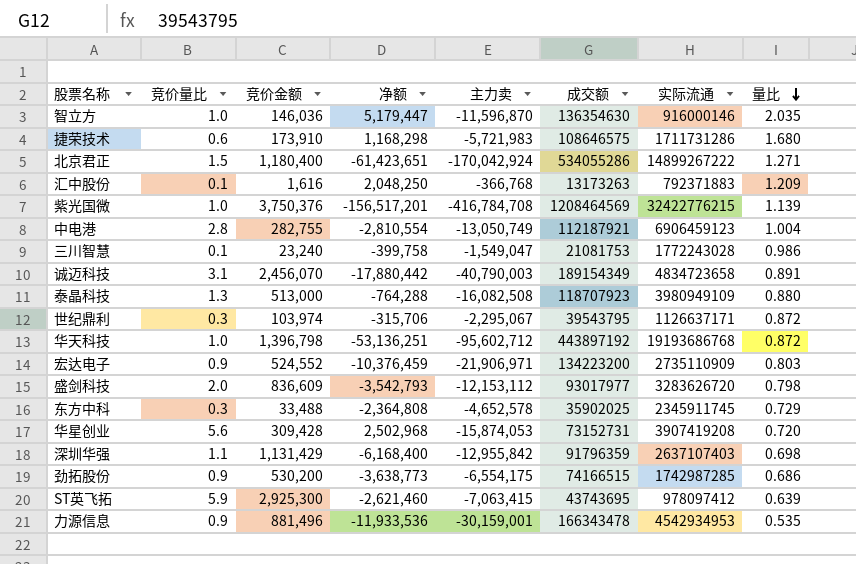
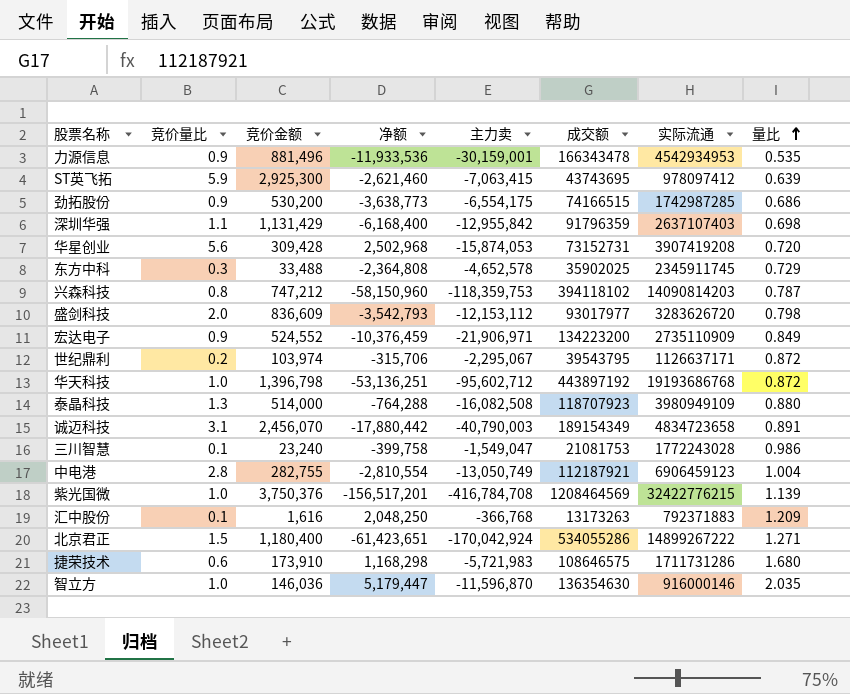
row order: 量比 descending -> 量比 ascending
row 兴森科技: none -> 0.8 | 747,212 | -58,150,960 | -118,359,753 | 394118102 | 14090814203 | 0.787
宏达电子 | 量比: 0.803 -> 0.849
世纪鼎利 | 竞价量比: 0.3 -> 0.2
泰晶科技 | 竞价金额: 513,000 -> 514,000

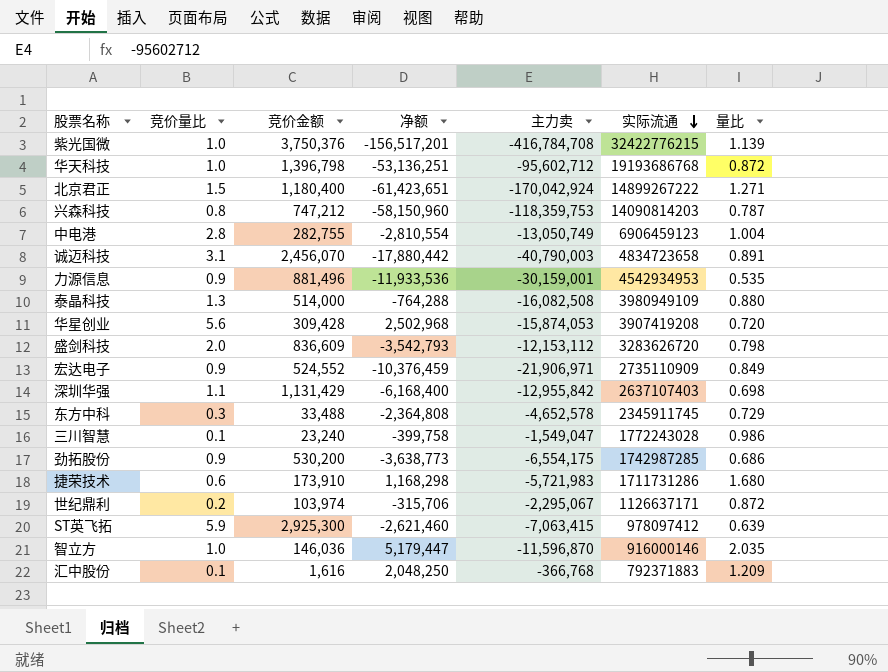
row order: 量比 ascending -> 实际流通 descending
column 成交额 | position: 6 -> none

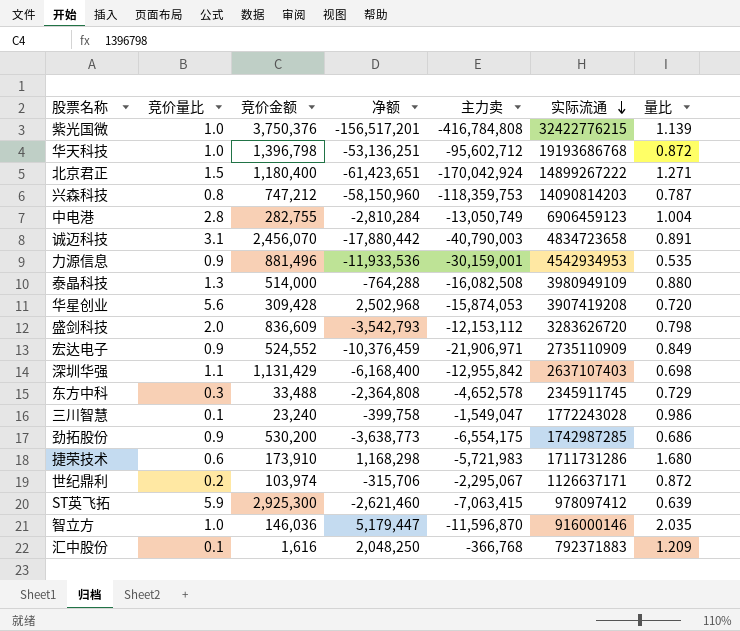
紫光国微 | 主力卖: -416,784,708 -> -416,784,808
中电港 | 净额: -2,810,554 -> -2,810,284

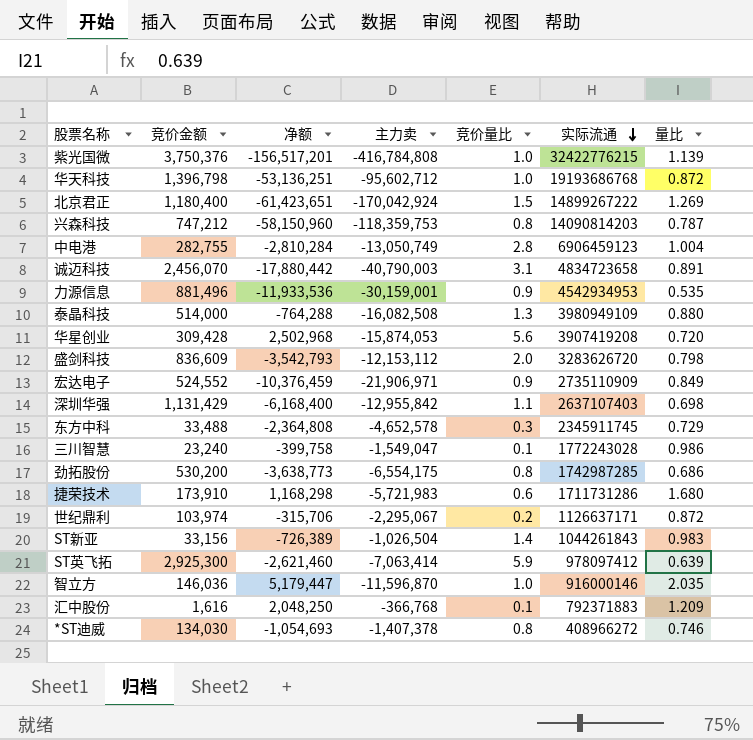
column 竞价量比 | position: 2 -> 5
北京君正 | 量比: 1.271 -> 1.269
劲拓股份 | 竞价量比: 0.9 -> 0.8
row ST新亚: none -> 33,156 | -726,389 | -1,026,504 | 1.4 | 1044261843 | 0.983
ST英飞拓 | 主力卖: -7,063,415 -> -7,063,414
row *ST迪威: none -> 134,030 | -1,054,693 | -1,407,378 | 0.8 | 408966272 | 0.746

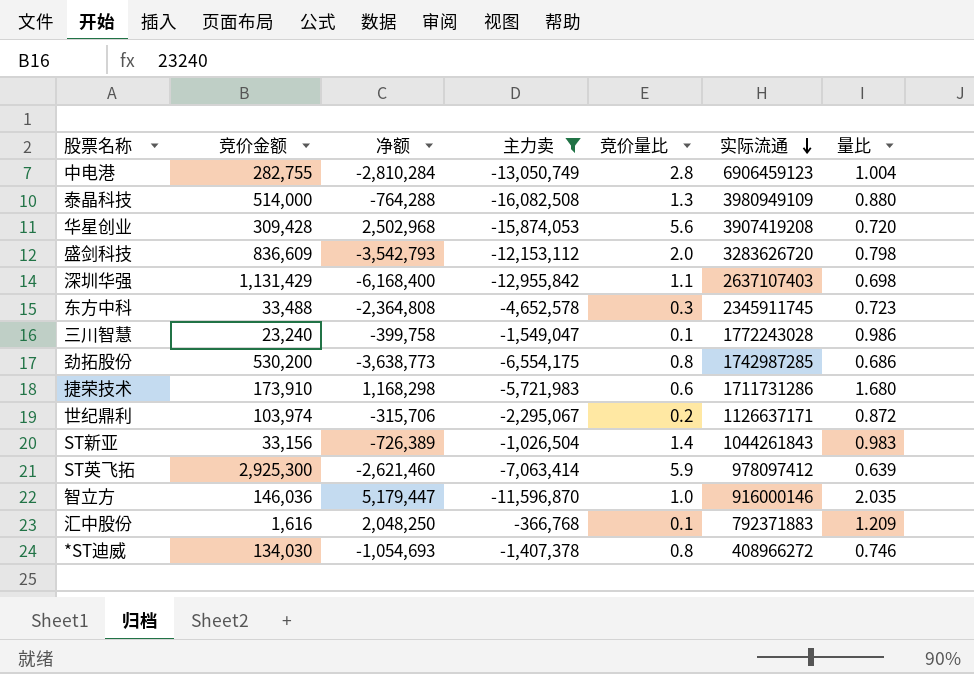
filter: none -> 主力卖 >= -16,082,508
东方中科 | 量比: 0.729 -> 0.723

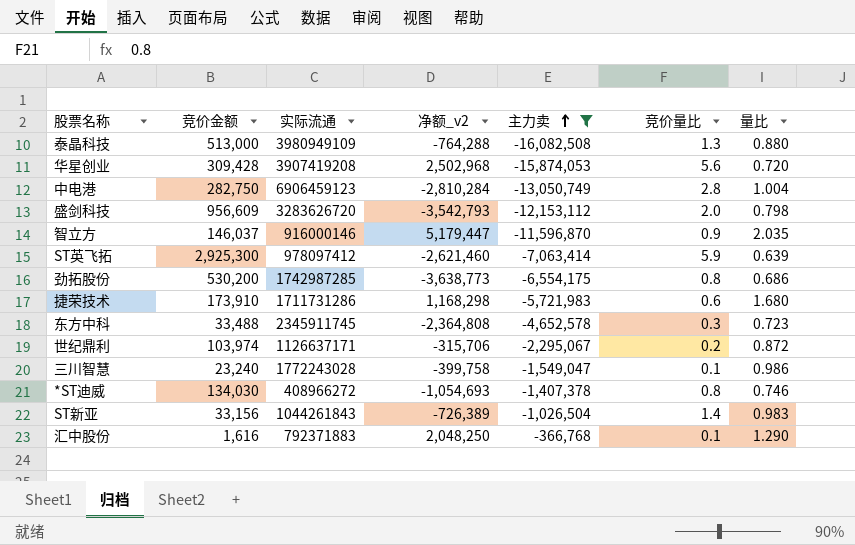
row order: 实际流通 descending -> 主力卖 ascending
column 实际流通 | position: 6 -> 3
column name: 净额 -> 净额_v2
row 深圳华强: 1,131,429 | -6,168,400 | -12,955,842 | 1.1 | 2637107403 | 0.698 -> none
泰晶科技 | 竞价金额: 514,000 -> 513,000
中电港 | 竞价金额: 282,755 -> 282,750
盛剑科技 | 竞价金额: 836,609 -> 956,609
智立方 | 竞价金额: 146,036 -> 146,037
智立方 | 竞价量比: 1.0 -> 0.9
汇中股份 | 量比: 1.209 -> 1.290

